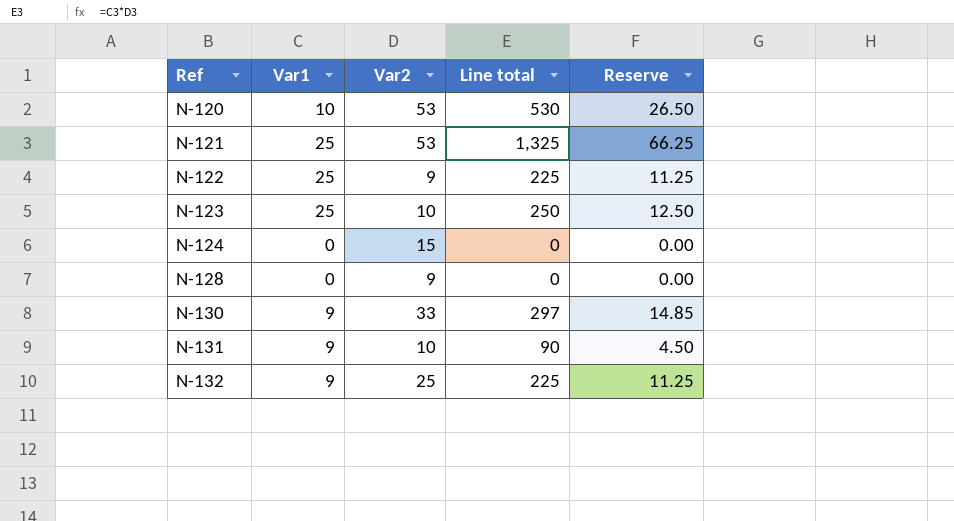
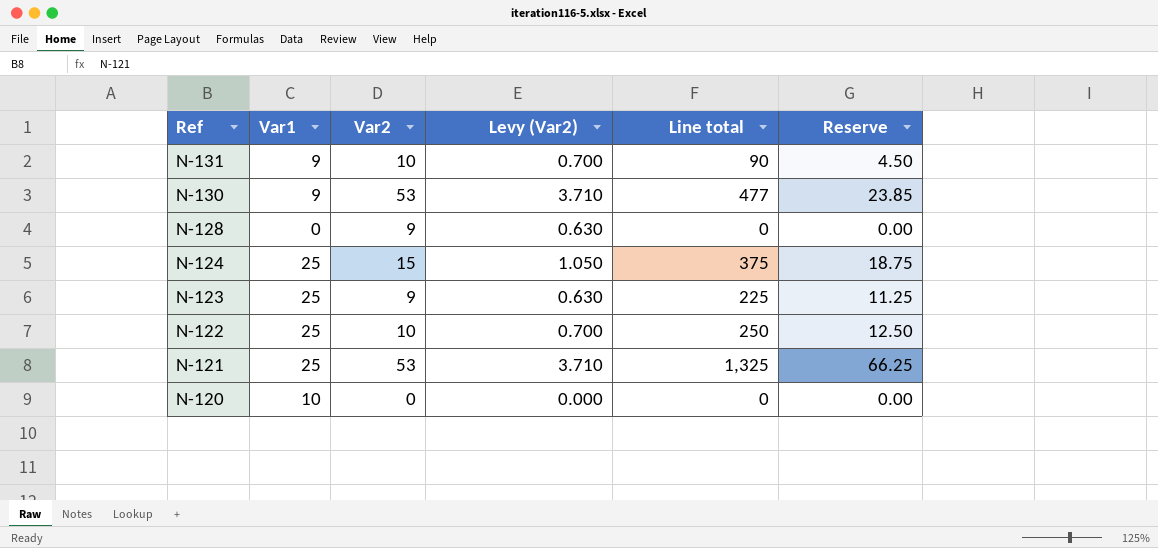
row order: Ref ascending -> Ref descending
column Levy (Var2) | formula: none -> [Var2] * 0.07
row N-132: 9 | 25 | 225 | 11.25 -> none
N-130 | Var2: 33 -> 53
N-130 | Line total: 297 -> 477
N-130 | Reserve: 14.85 -> 23.85
N-124 | Var1: 0 -> 25
N-124 | Line total: 0 -> 375
N-124 | Reserve: 0.00 -> 18.75
N-123 | Var2: 10 -> 9
N-123 | Line total: 250 -> 225
N-123 | Reserve: 12.50 -> 11.25
N-122 | Var2: 9 -> 10
N-122 | Line total: 225 -> 250
N-122 | Reserve: 11.25 -> 12.50
N-120 | Var2: 53 -> 0
N-120 | Line total: 530 -> 0
N-120 | Reserve: 26.50 -> 0.00

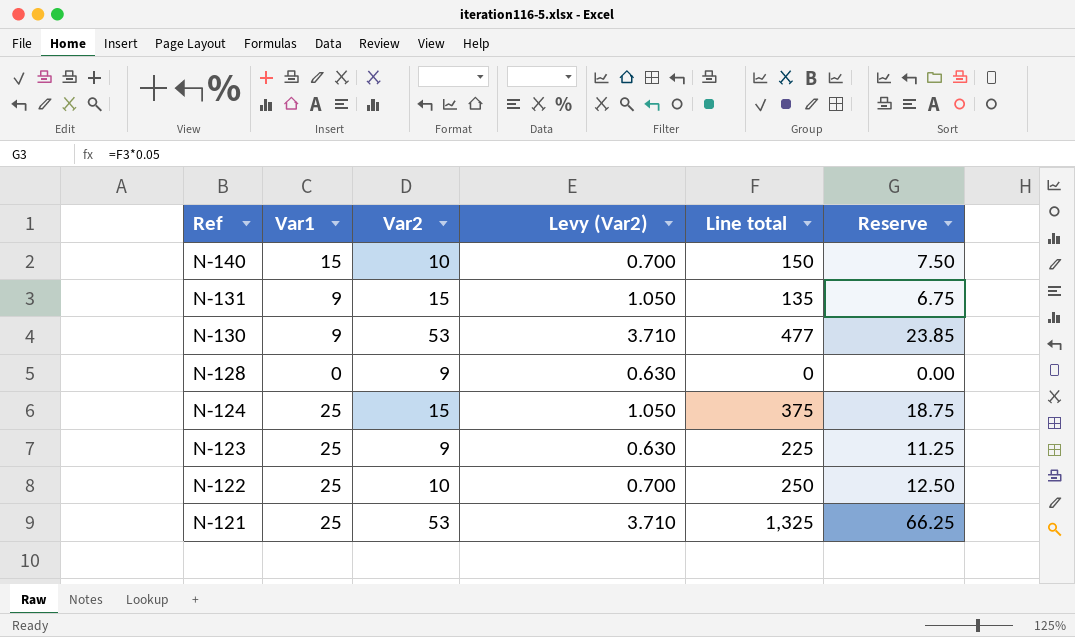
row N-120: 10 | 0 | 0.000 | 0 | 0.00 -> none
row N-140: none -> 15 | 10 | 0.700 | 150 | 7.50
N-131 | Var2: 10 -> 15
N-131 | Levy (Var2): 0.700 -> 1.050
N-131 | Line total: 90 -> 135
N-131 | Reserve: 4.50 -> 6.75

